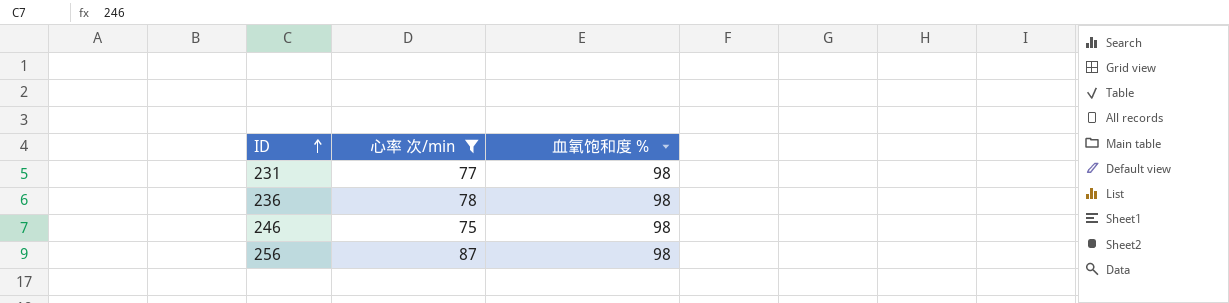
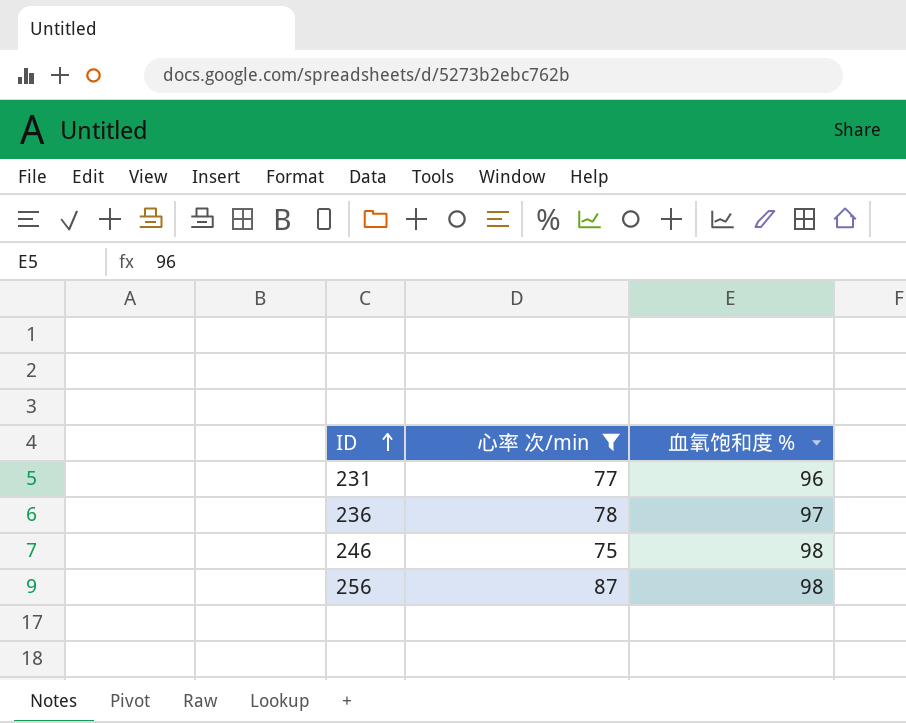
231 | 血氧饱和度 %: 98 -> 96
236 | 血氧饱和度 %: 98 -> 97

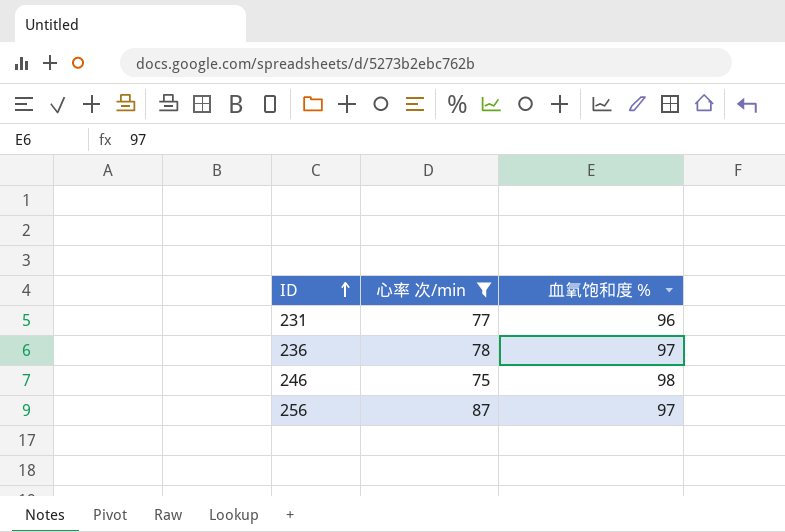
256 | 血氧饱和度 %: 98 -> 97

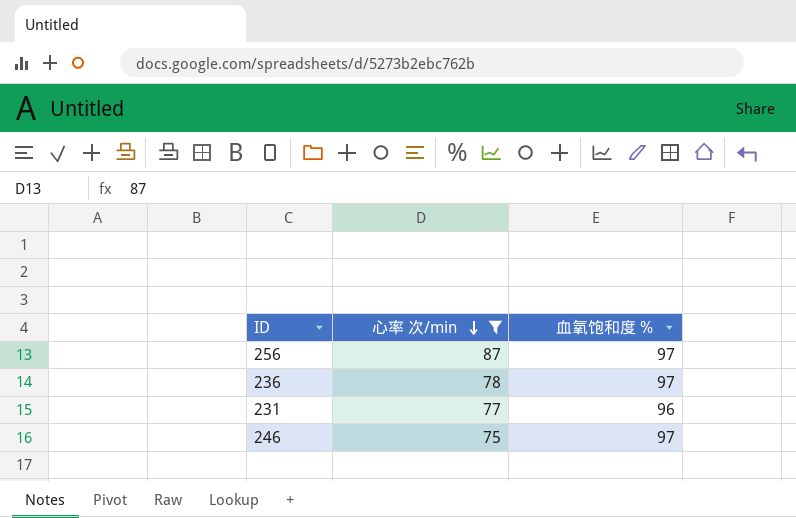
row order: ID ascending -> 心率 次/min descending
246 | 血氧饱和度 %: 98 -> 97

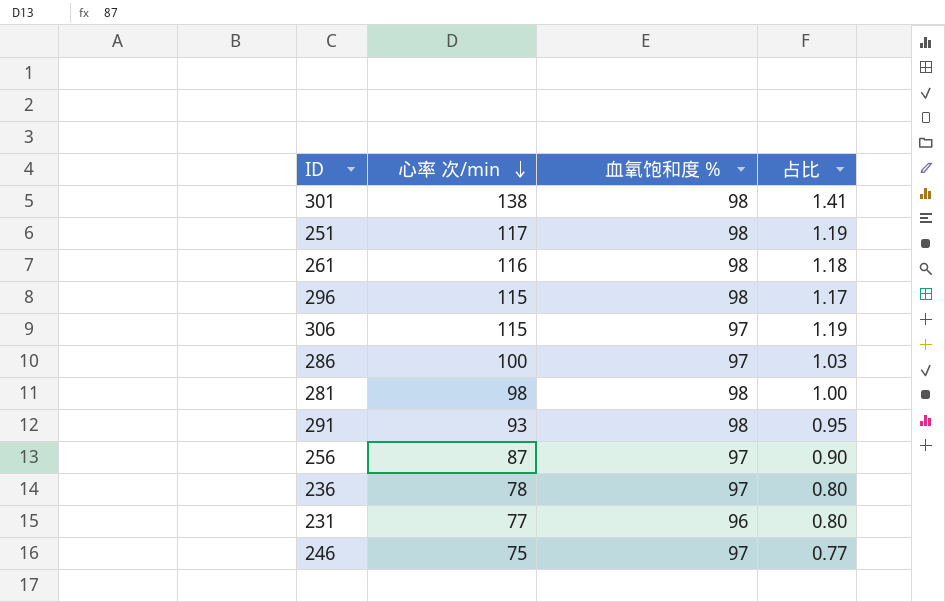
filter: 心率 次/min <= 87 -> none
column 占比 | formula: none -> [心率 次/min] / [血氧饱和度 %]

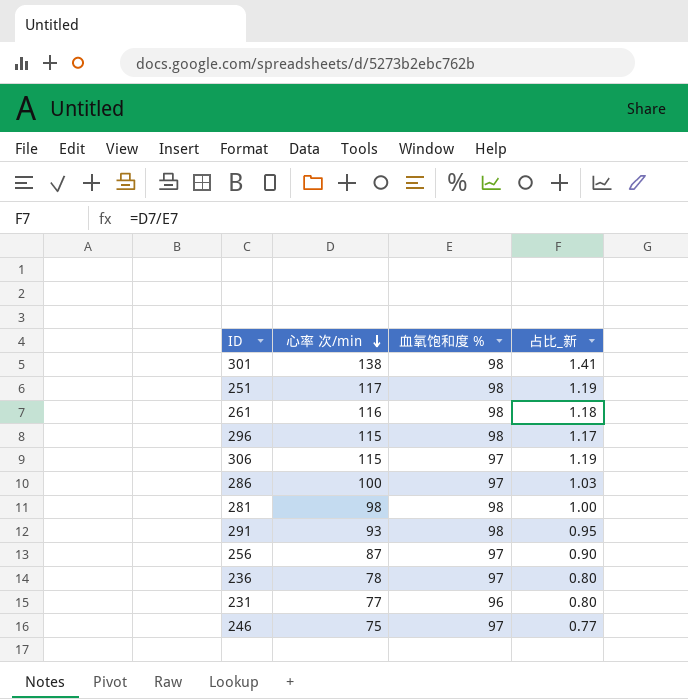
column name: 占比 -> 占比_新

